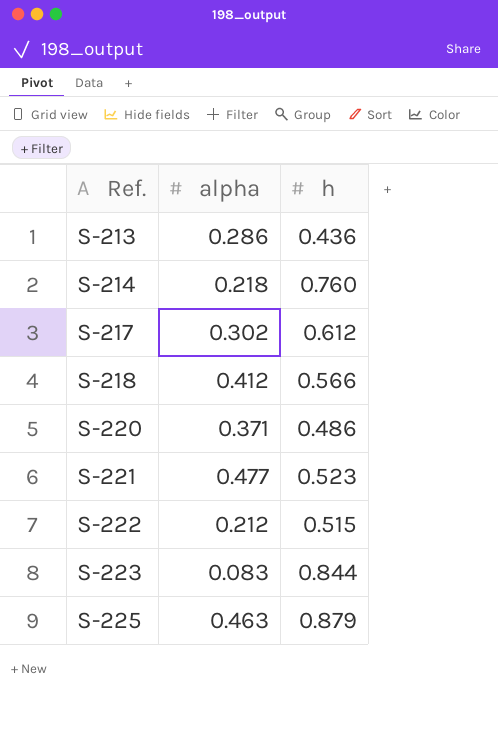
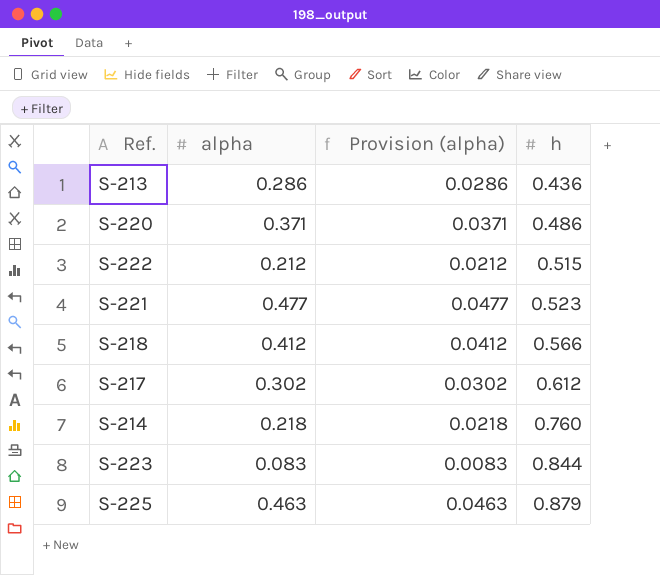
row order: Ref. ascending -> h ascending
column Provision (alpha) | formula: none -> [alpha] * 0.1

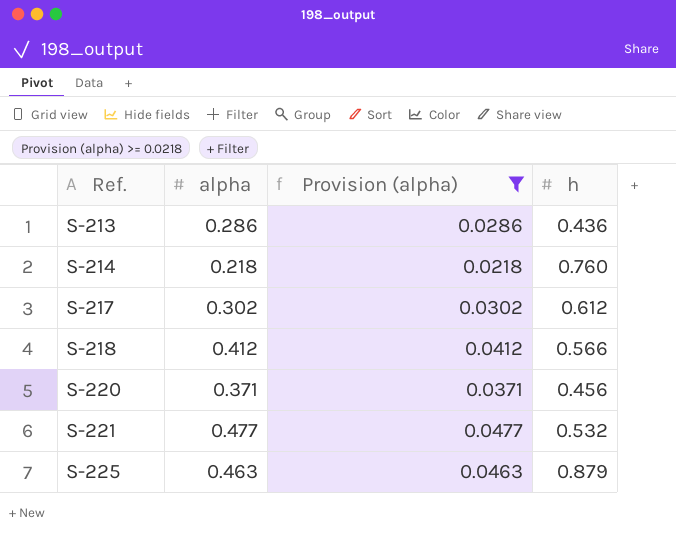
filter: none -> Provision (alpha) >= 0.0218
row order: h ascending -> Ref. ascending
S-220 | h: 0.486 -> 0.456
S-221 | h: 0.523 -> 0.532

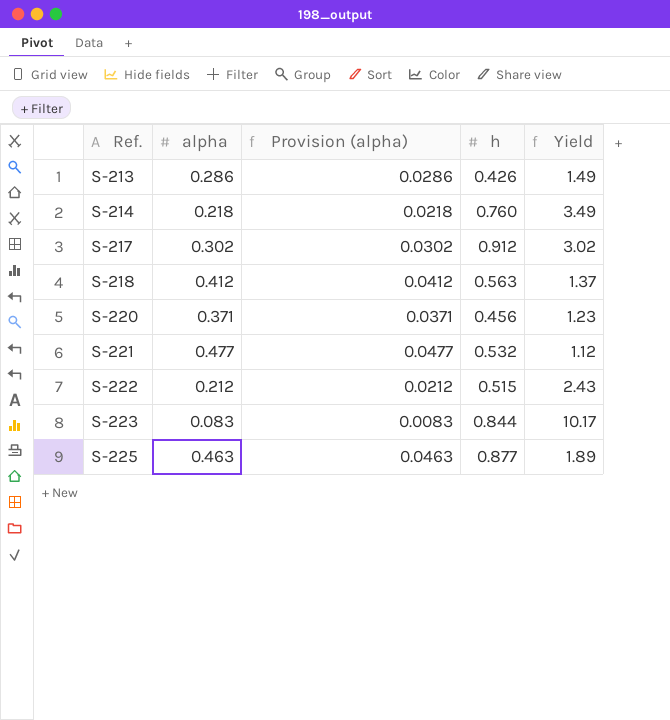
filter: Provision (alpha) >= 0.0218 -> none
column Yield | formula: none -> [h] / [alpha]
S-213 | h: 0.436 -> 0.426
S-217 | h: 0.612 -> 0.912
S-218 | h: 0.566 -> 0.563
S-225 | h: 0.879 -> 0.877

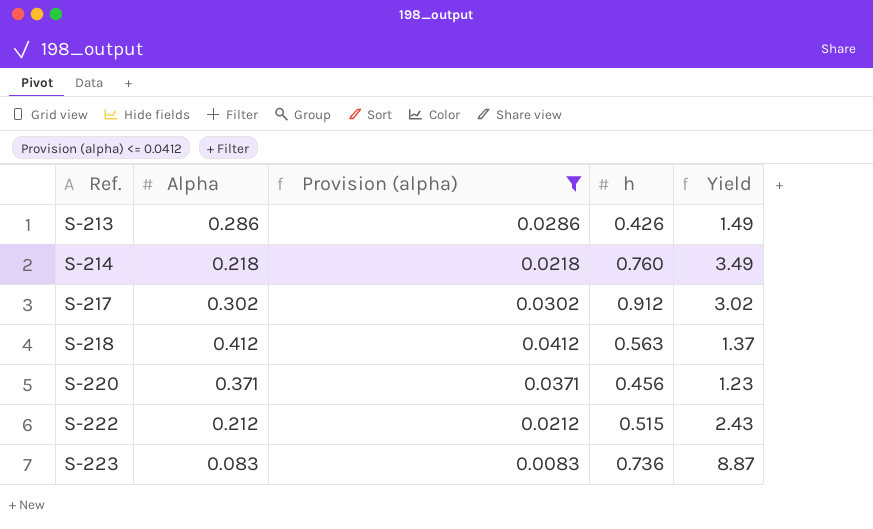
filter: none -> Provision (alpha) <= 0.0412
column name: alpha -> Alpha
S-223 | h: 0.844 -> 0.736
S-223 | Yield: 10.17 -> 8.87

